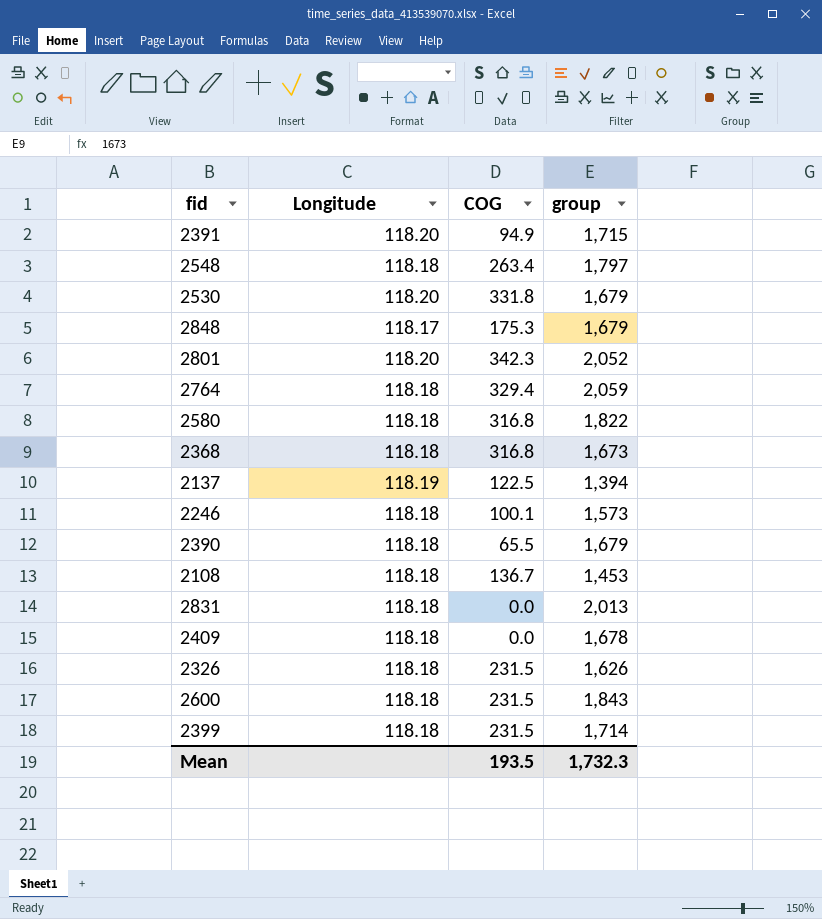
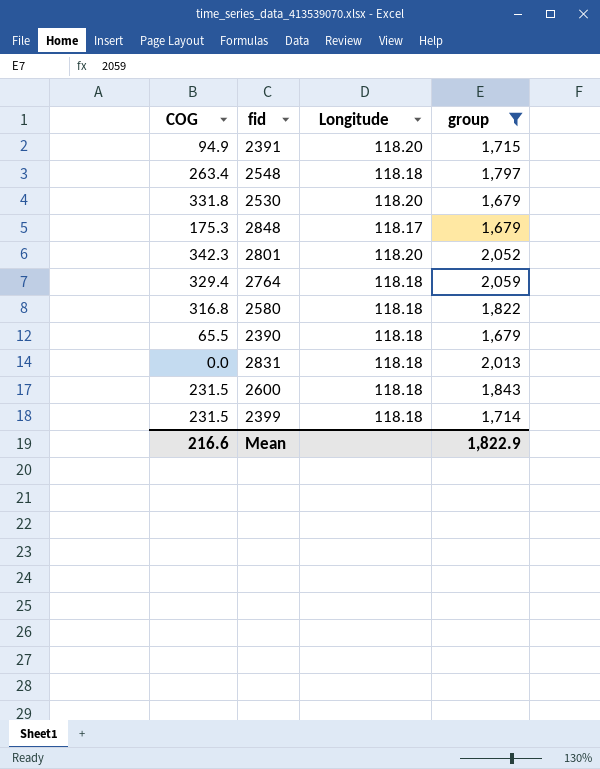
filter: none -> group >= 1,679
column COG | position: 3 -> 1
Mean | COG: 193.5 -> 216.6
Mean | group: 1,732.3 -> 1,822.9

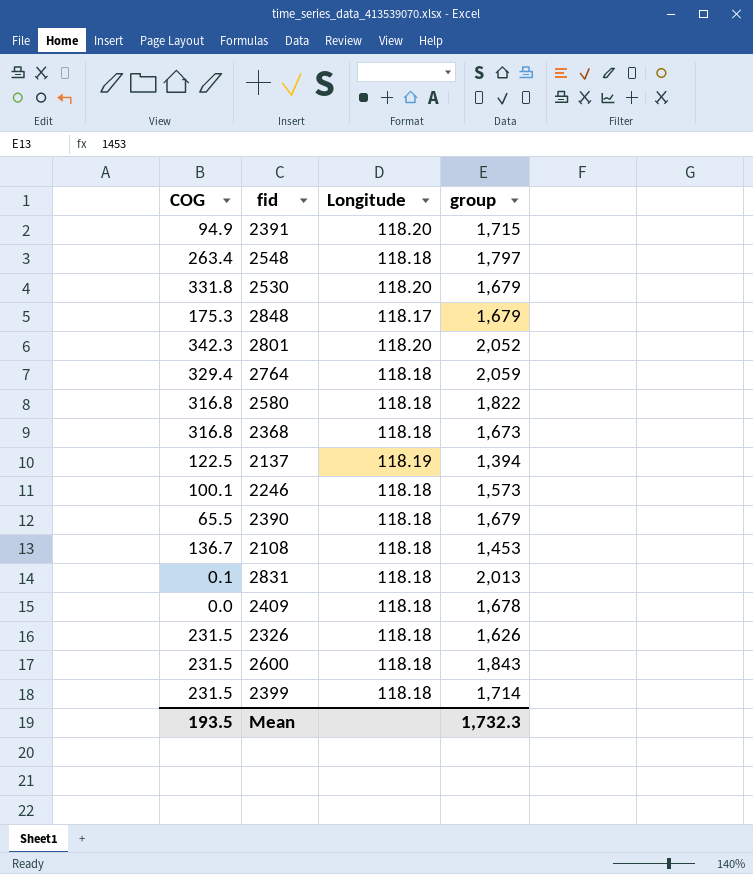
filter: group >= 1,679 -> none
2831 | COG: 0.0 -> 0.1
Mean | COG: 216.6 -> 193.5
Mean | group: 1,822.9 -> 1,732.3

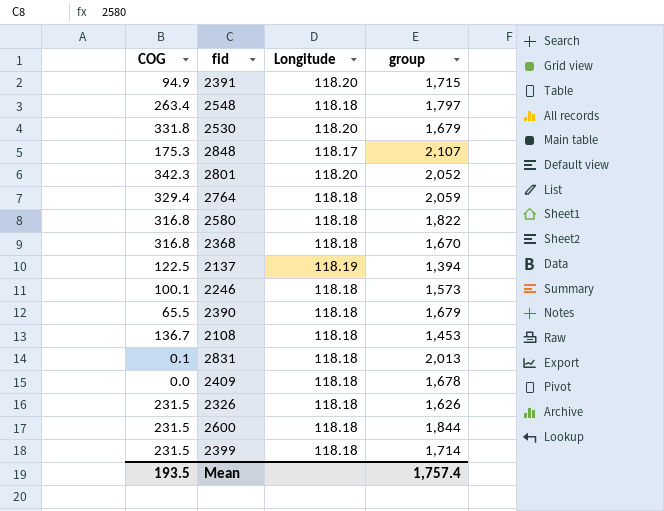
2848 | group: 1,679 -> 2,107
2368 | group: 1,673 -> 1,670
2600 | group: 1,843 -> 1,844
Mean | group: 1,732.3 -> 1,757.4

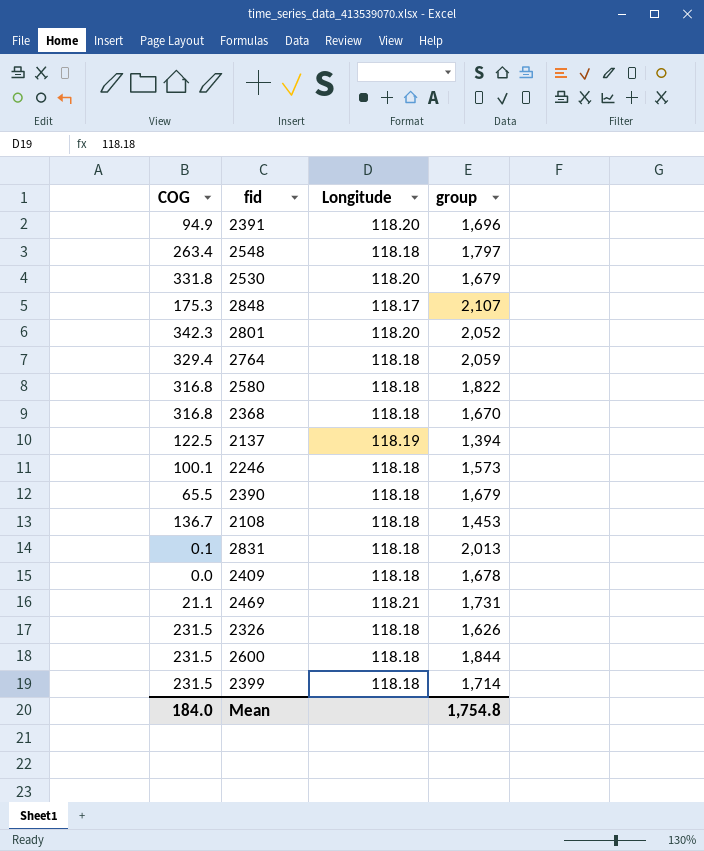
2391 | group: 1,715 -> 1,696
row 2469: none -> 21.1 | 118.21 | 1,731
Mean | COG: 193.5 -> 184.0
Mean | group: 1,757.4 -> 1,754.8

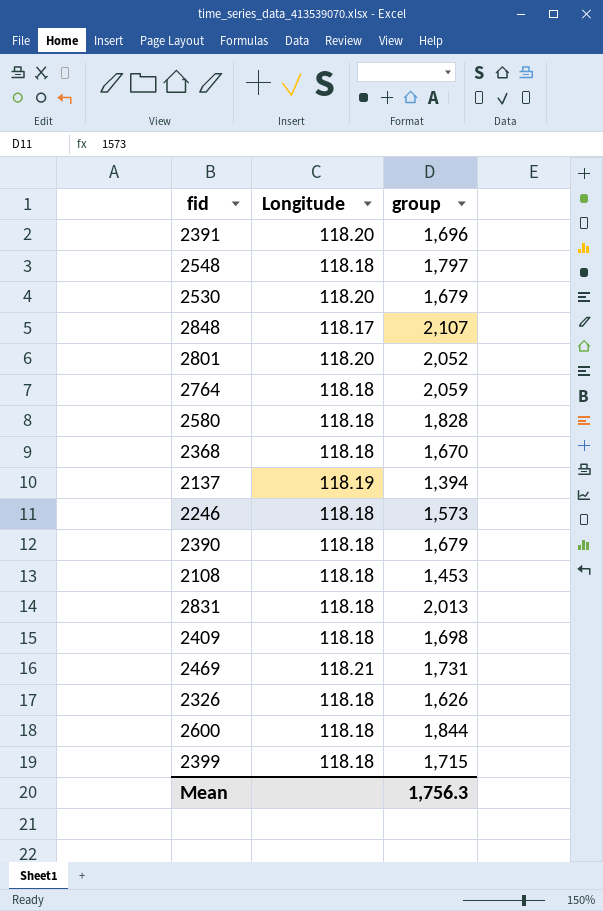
column COG | position: 1 -> none
2580 | group: 1,822 -> 1,828
2409 | group: 1,678 -> 1,698
2399 | group: 1,714 -> 1,715
Mean | group: 1,754.8 -> 1,756.3

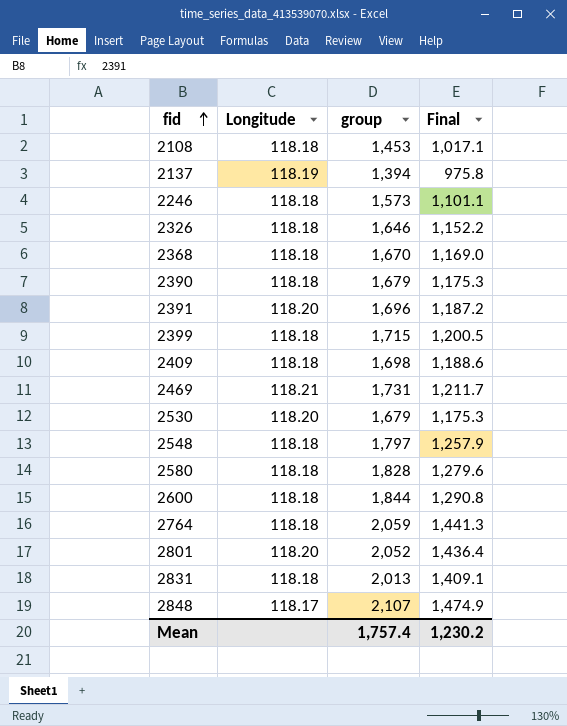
row order: none -> fid ascending
column Final | formula: none -> [group] * 0.7
2326 | group: 1,626 -> 1,646
Mean | group: 1,756.3 -> 1,757.4

